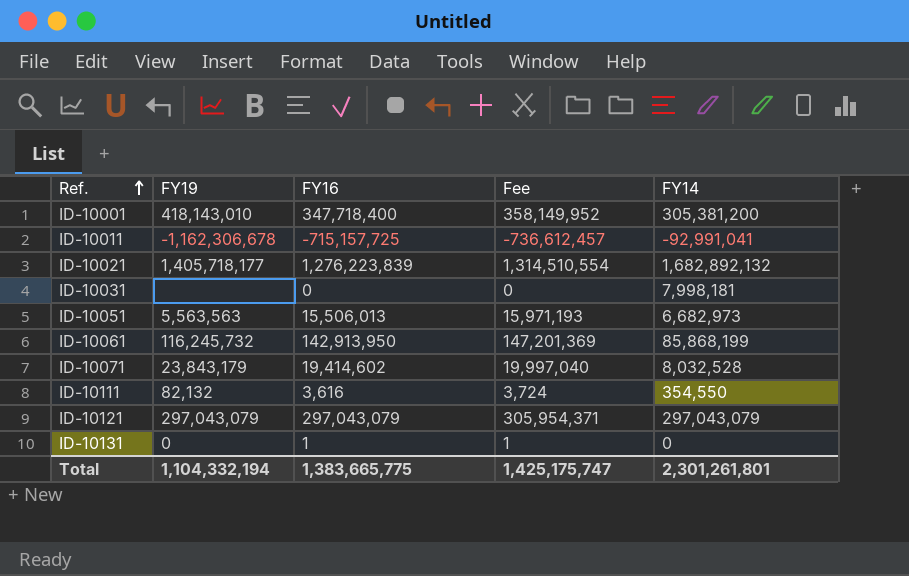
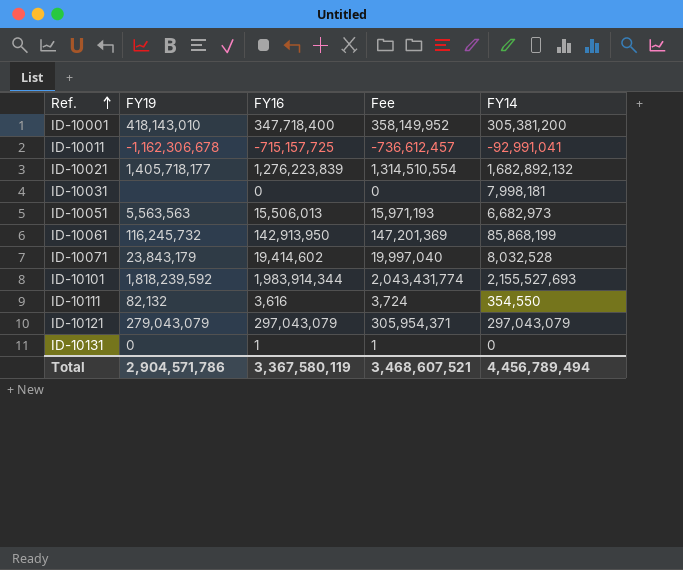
row ID-10101: none -> 1,818,239,592 | 1,983,914,344 | 2,043,431,774 | 2,155,527,693
ID-10121 | FY19: 297,043,079 -> 279,043,079
Total | FY19: 1,104,332,194 -> 2,904,571,786
Total | FY16: 1,383,665,775 -> 3,367,580,119
Total | Fee: 1,425,175,747 -> 3,468,607,521
Total | FY14: 2,301,261,801 -> 4,456,789,494

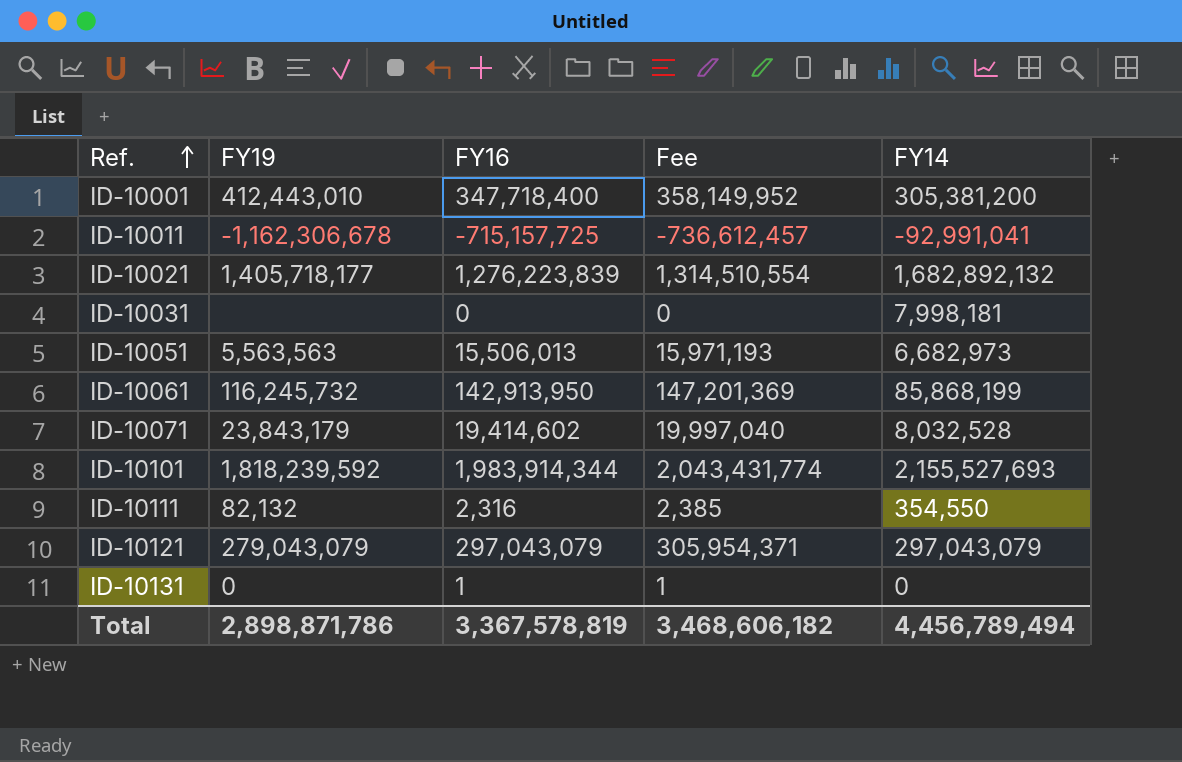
ID-10001 | FY19: 418,143,010 -> 412,443,010
ID-10111 | FY16: 3,616 -> 2,316
ID-10111 | Fee: 3,724 -> 2,385
Total | FY19: 2,904,571,786 -> 2,898,871,786
Total | FY16: 3,367,580,119 -> 3,367,578,819
Total | Fee: 3,468,607,521 -> 3,468,606,182

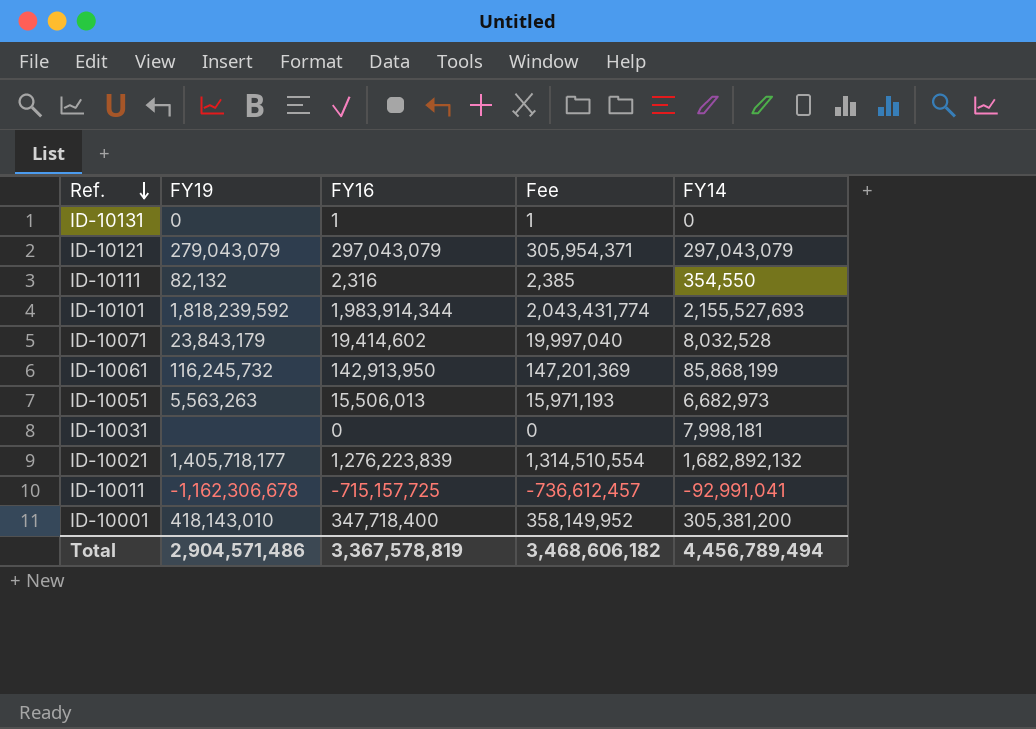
row order: Ref. ascending -> Ref. descending
ID-10051 | FY19: 5,563,563 -> 5,563,263
ID-10001 | FY19: 412,443,010 -> 418,143,010
Total | FY19: 2,898,871,786 -> 2,904,571,486

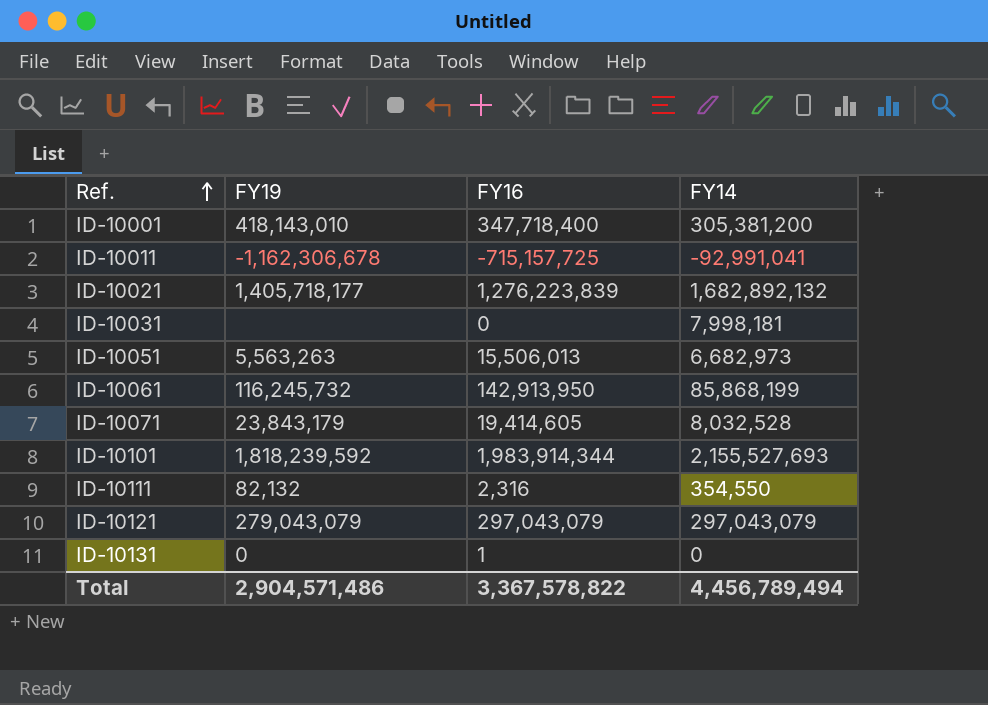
row order: Ref. descending -> Ref. ascending
column Fee | formula: [FY16] * 1.03 -> none
ID-10071 | FY16: 19,414,602 -> 19,414,605
Total | FY16: 3,367,578,819 -> 3,367,578,822

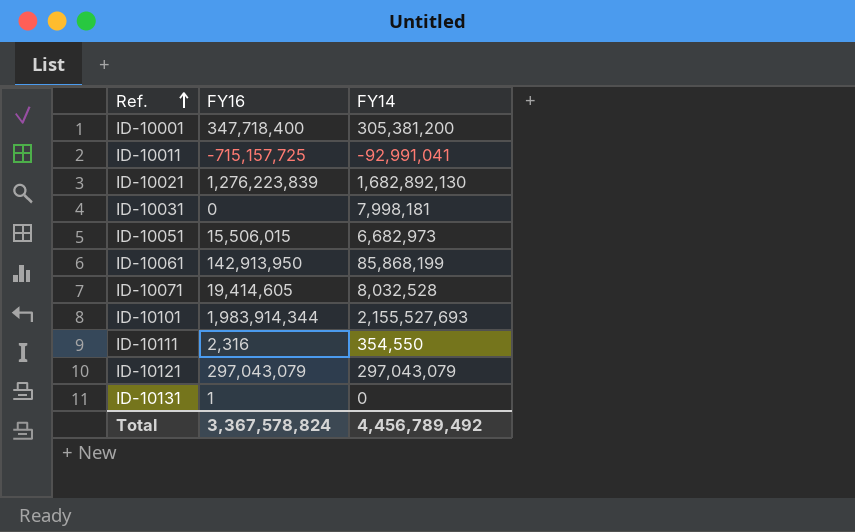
column FY19 | position: 2 -> none
ID-10021 | FY14: 1,682,892,132 -> 1,682,892,130
ID-10051 | FY16: 15,506,013 -> 15,506,015
Total | FY16: 3,367,578,822 -> 3,367,578,824
Total | FY14: 4,456,789,494 -> 4,456,789,492

